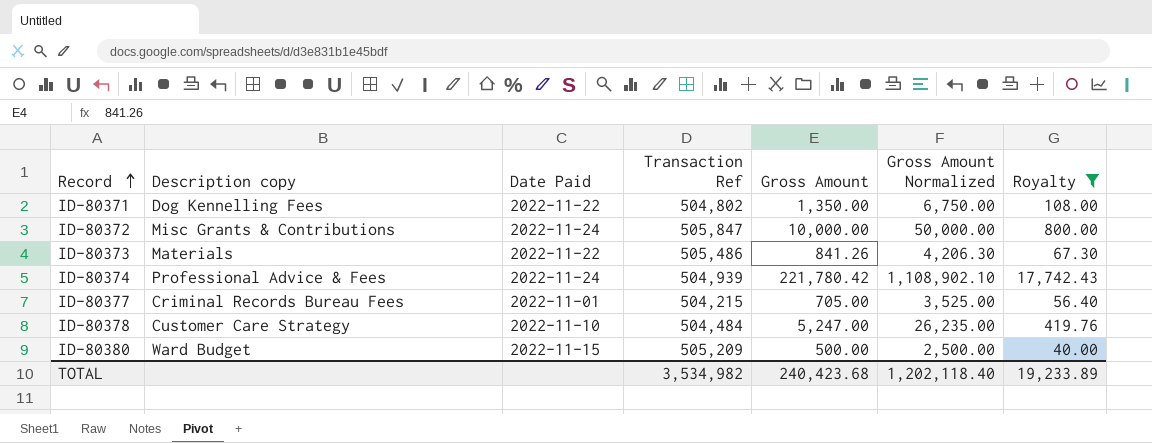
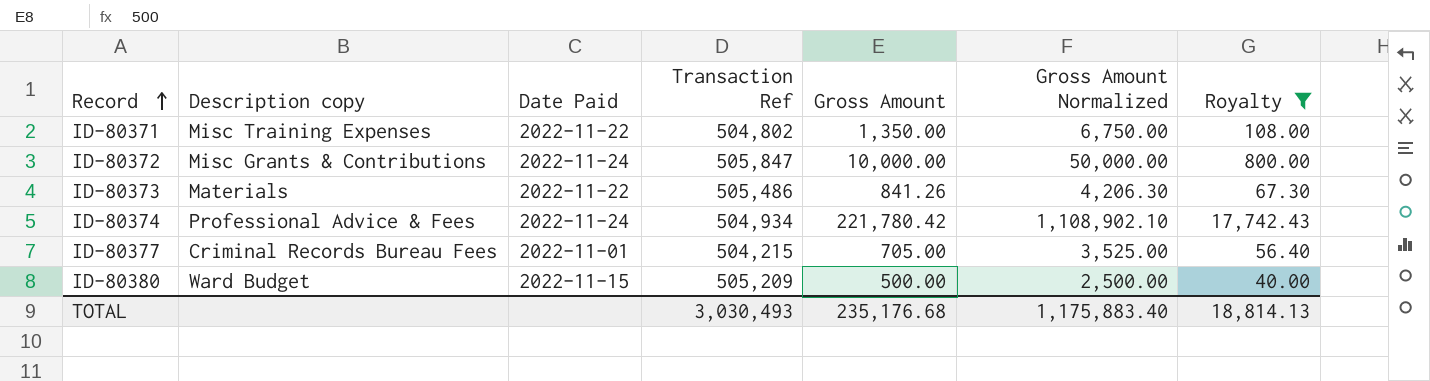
row ID-80378: Customer Care Strategy | 2022-11-10 | 504,484 | 5,247.00 | 26,235.00 | 419.76 -> none
ID-80371 | Description copy: Dog Kennelling Fees -> Misc Training Expenses
ID-80374 | Transaction Ref: 504,939 -> 504,934
TOTAL | Transaction Ref: 3,534,982 -> 3,030,493
TOTAL | Gross Amount: 240,423.68 -> 235,176.68
TOTAL | Gross Amount Normalized: 1,202,118.40 -> 1,175,883.40
TOTAL | Royalty: 19,233.89 -> 18,814.13

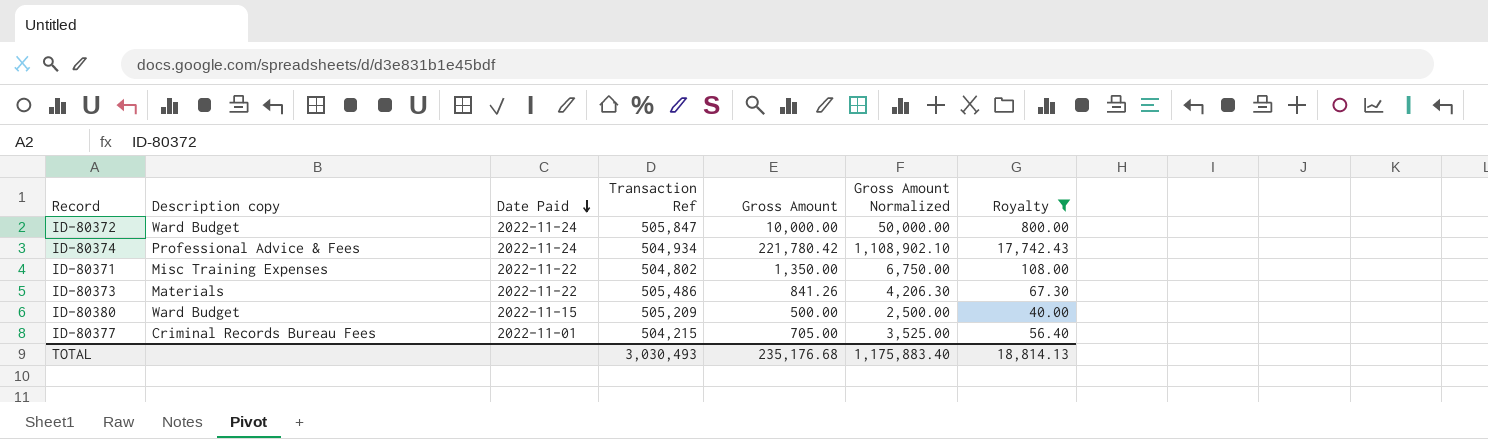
row order: Record ascending -> Date Paid descending
ID-80372 | Description copy: Misc Grants & Contributions -> Ward Budget

